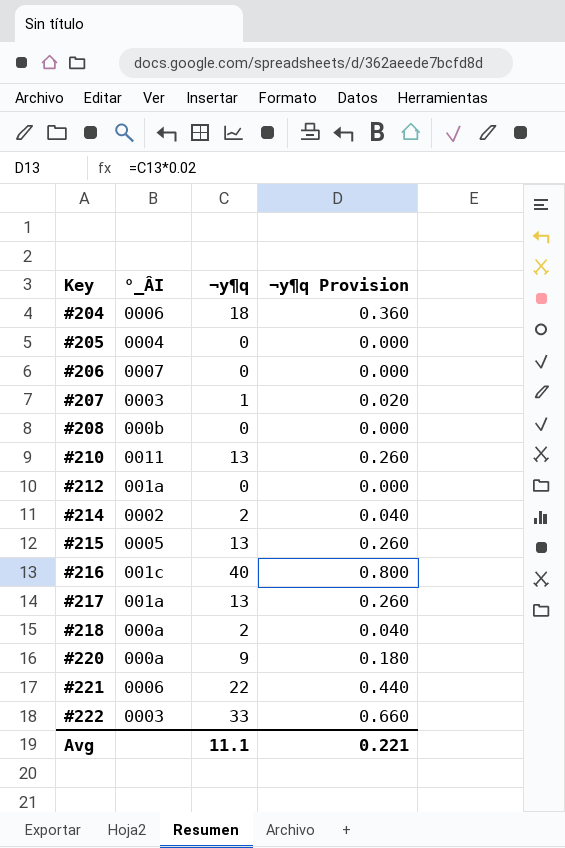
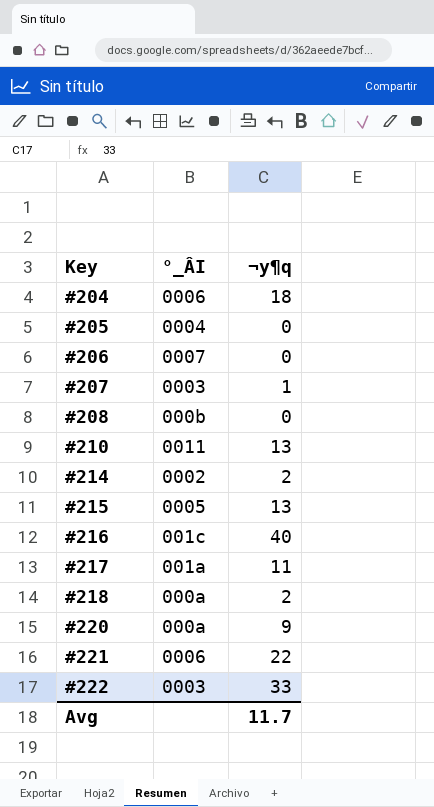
column ¬y¶q Provision | formula: [¬y¶q] * 0.02 -> none
row #212: 001a | 0 | 0.000 -> none
#217 | ¬y¶q: 13 -> 11
Avg | ¬y¶q: 11.1 -> 11.7

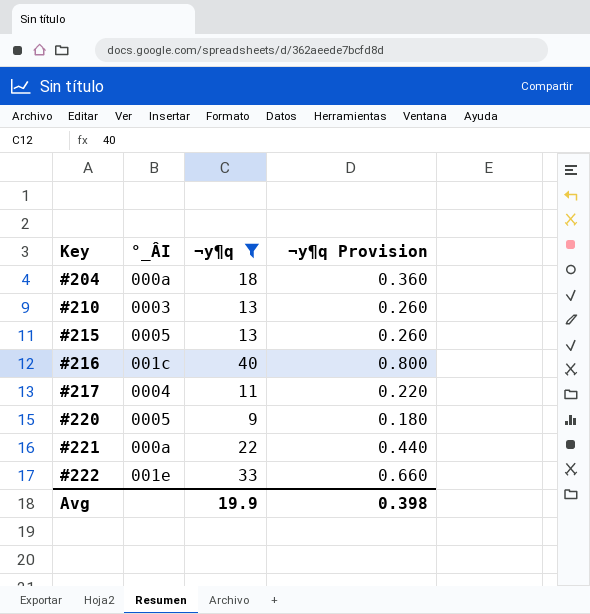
filter: none -> ¬y¶q >= 9
column ¬y¶q Provision | formula: none -> [¬y¶q] * 0.02
#204 | °_ÂI: 0006 -> 000a
#210 | °_ÂI: 0011 -> 0003
#217 | °_ÂI: 001a -> 0004
#220 | °_ÂI: 000a -> 0005
#221 | °_ÂI: 0006 -> 000a
#222 | °_ÂI: 0003 -> 001e
Avg | ¬y¶q: 11.7 -> 19.9

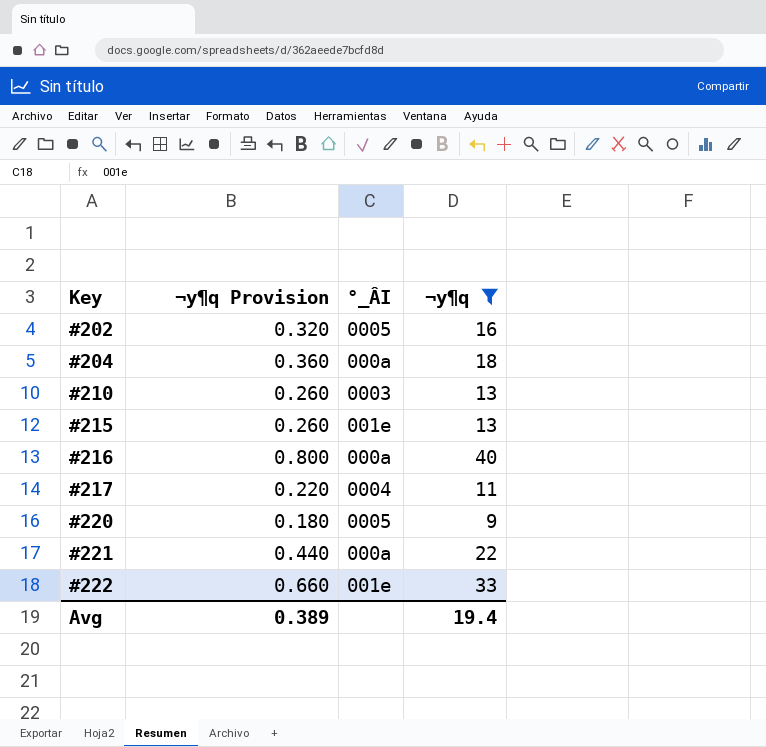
column ¬y¶q Provision | position: 4 -> 2
row #202: none -> 0.320 | 0005 | 16
#215 | °_ÂI: 0005 -> 001e
#216 | °_ÂI: 001c -> 000a
Avg | ¬y¶q Provision: 0.398 -> 0.389
Avg | ¬y¶q: 19.9 -> 19.4

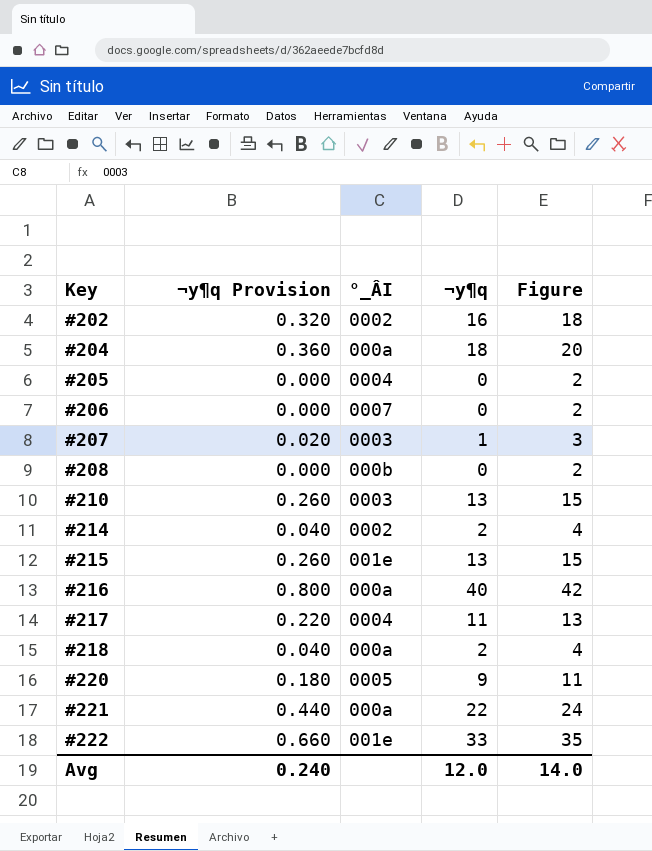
filter: ¬y¶q >= 9 -> none
column Figure | formula: none -> [¬y¶q] + 2
#202 | °_ÂI: 0005 -> 0002
Avg | ¬y¶q Provision: 0.389 -> 0.240
Avg | ¬y¶q: 19.4 -> 12.0

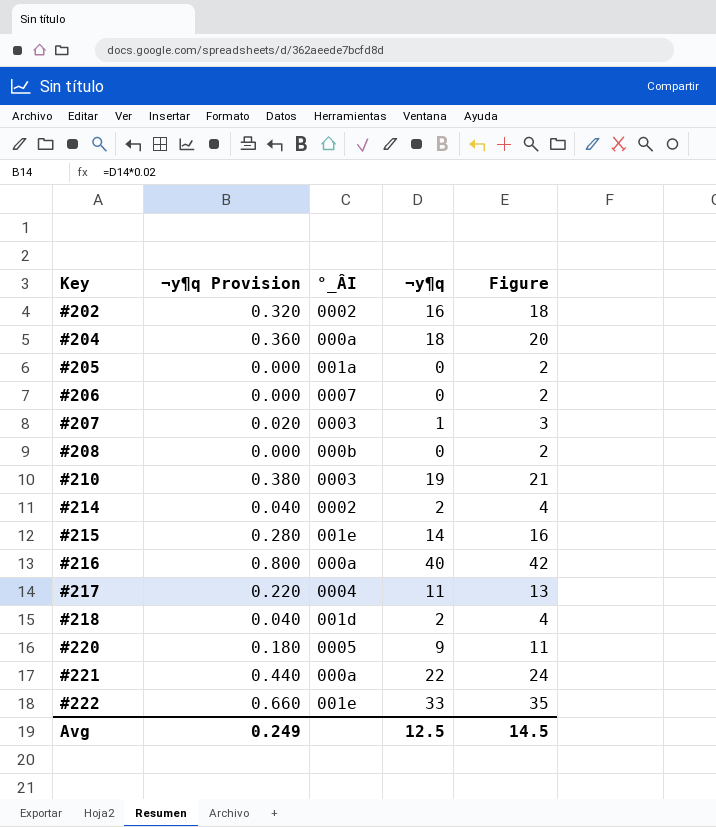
#205 | °_ÂI: 0004 -> 001a
#210 | ¬y¶q Provision: 0.260 -> 0.380
#210 | ¬y¶q: 13 -> 19
#210 | Figure: 15 -> 21
#215 | ¬y¶q Provision: 0.260 -> 0.280
#215 | ¬y¶q: 13 -> 14
#215 | Figure: 15 -> 16
#218 | °_ÂI: 000a -> 001d
Avg | ¬y¶q Provision: 0.240 -> 0.249
Avg | ¬y¶q: 12.0 -> 12.5
Avg | Figure: 14.0 -> 14.5

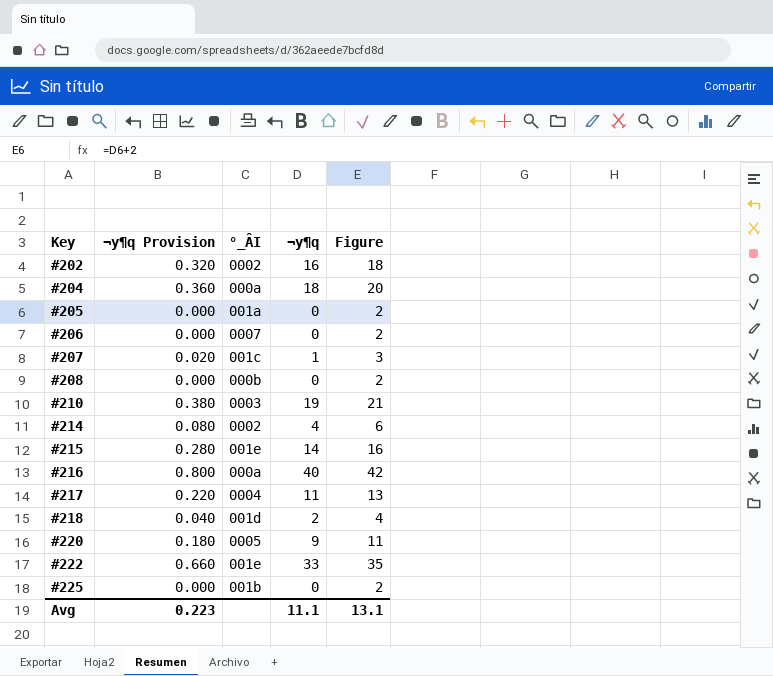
row #221: 0.440 | 000a | 22 | 24 -> none
#207 | °_ÂI: 0003 -> 001c
#214 | ¬y¶q Provision: 0.040 -> 0.080
#214 | ¬y¶q: 2 -> 4
#214 | Figure: 4 -> 6
row #225: none -> 0.000 | 001b | 0 | 2
Avg | ¬y¶q Provision: 0.249 -> 0.223
Avg | ¬y¶q: 12.5 -> 11.1
Avg | Figure: 14.5 -> 13.1

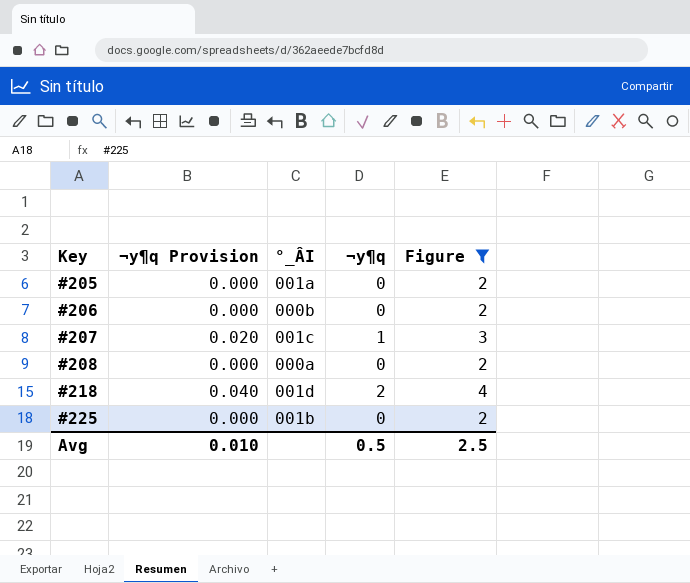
filter: none -> Figure <= 4
#206 | °_ÂI: 0007 -> 000b
#208 | °_ÂI: 000b -> 000a
Avg | ¬y¶q Provision: 0.223 -> 0.010
Avg | ¬y¶q: 11.1 -> 0.5
Avg | Figure: 13.1 -> 2.5

